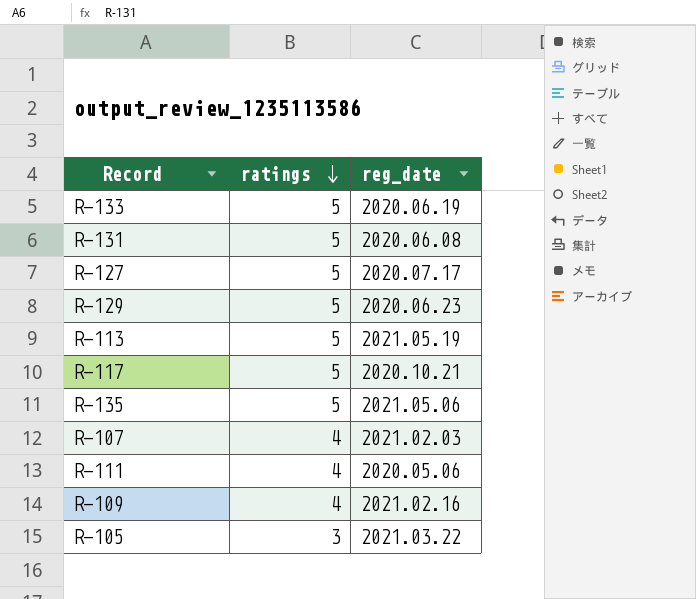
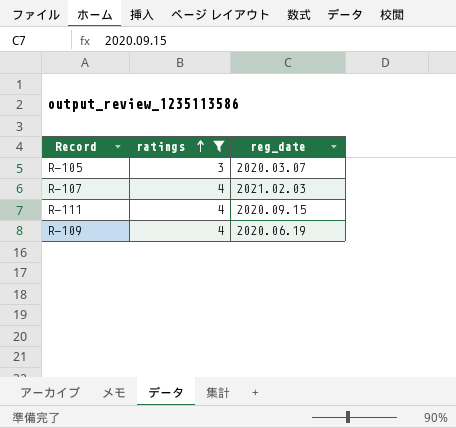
filter: none -> ratings != 5
row order: ratings descending -> ratings ascending
R-105 | reg_date: 2021.03.22 -> 2020.03.07
R-111 | reg_date: 2020.05.06 -> 2020.09.15
R-109 | reg_date: 2021.02.16 -> 2020.06.19

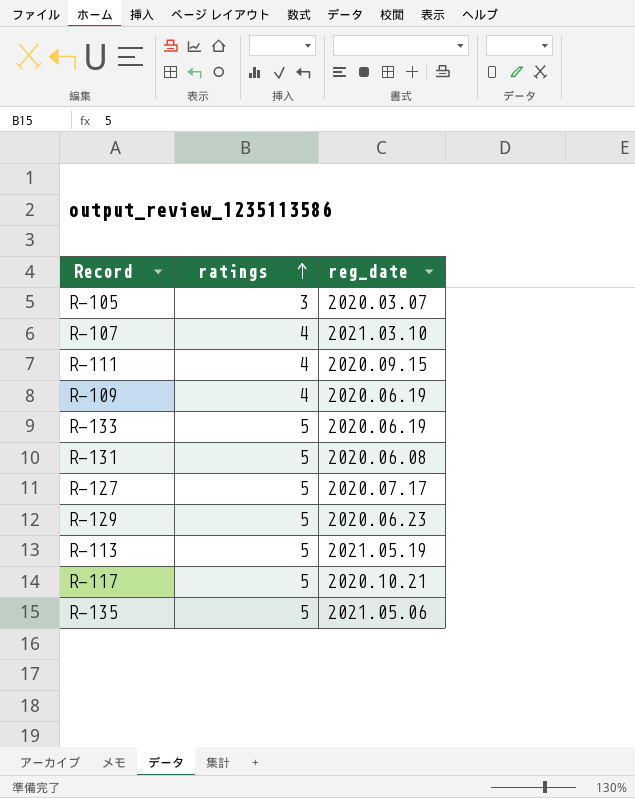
filter: ratings != 5 -> none
R-107 | reg_date: 2021.02.03 -> 2021.03.10

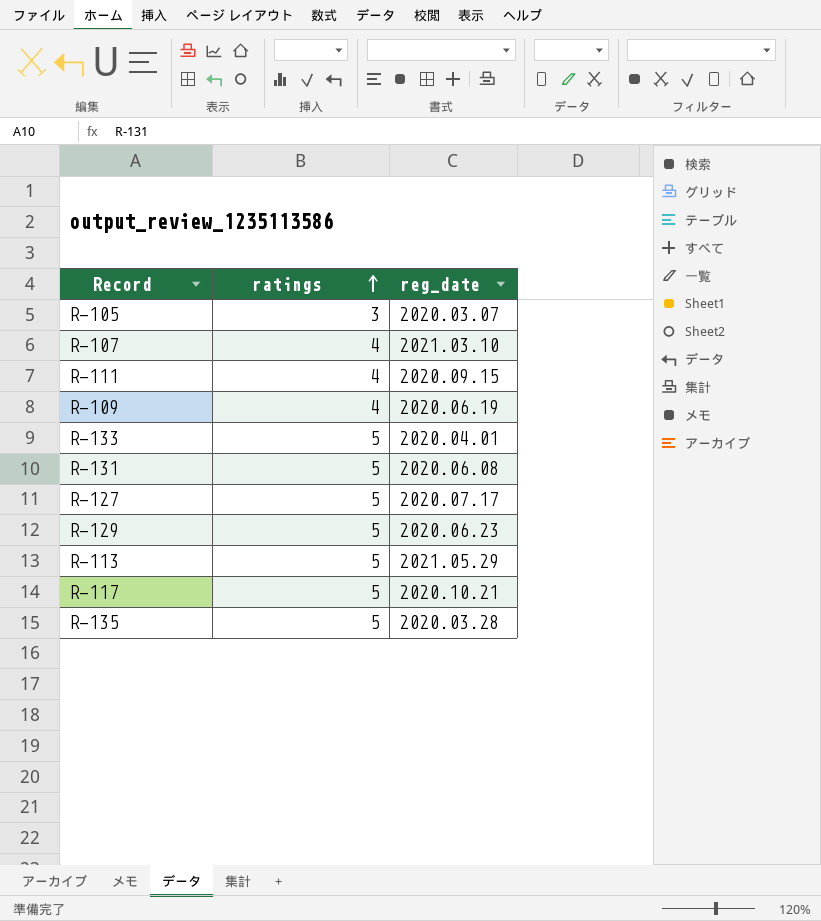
R-133 | reg_date: 2020.06.19 -> 2020.04.01
R-113 | reg_date: 2021.05.19 -> 2021.05.29
R-135 | reg_date: 2021.05.06 -> 2020.03.28

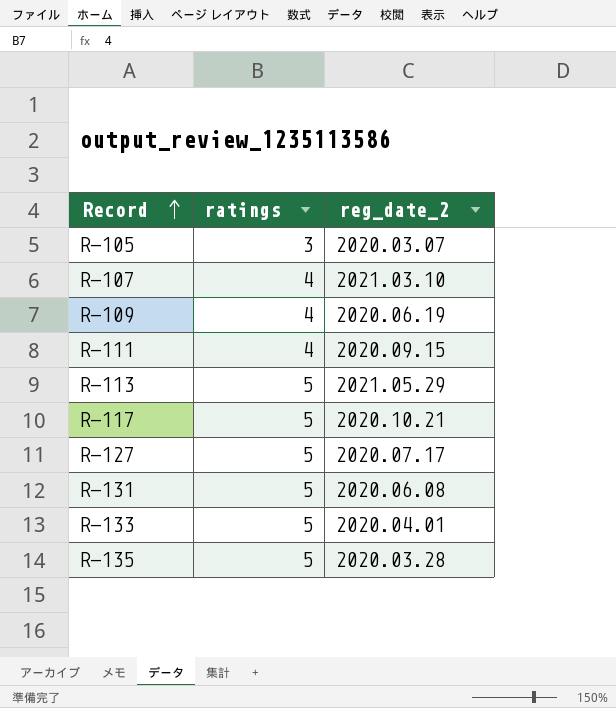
row order: ratings ascending -> Record ascending
column name: reg_date -> reg_date_2
row R-129: 5 | 2020.06.23 -> none

